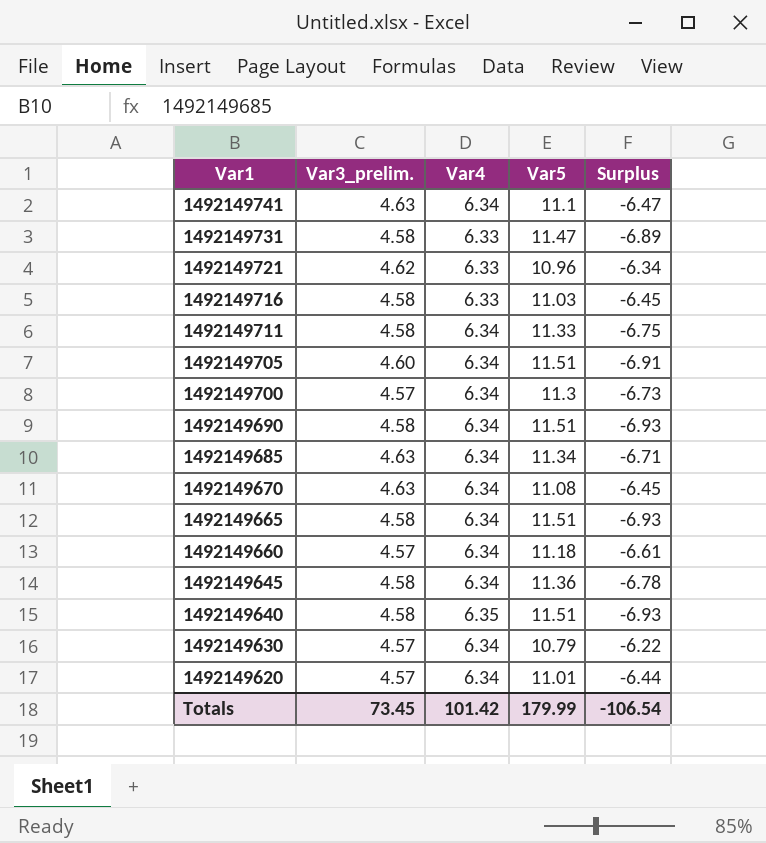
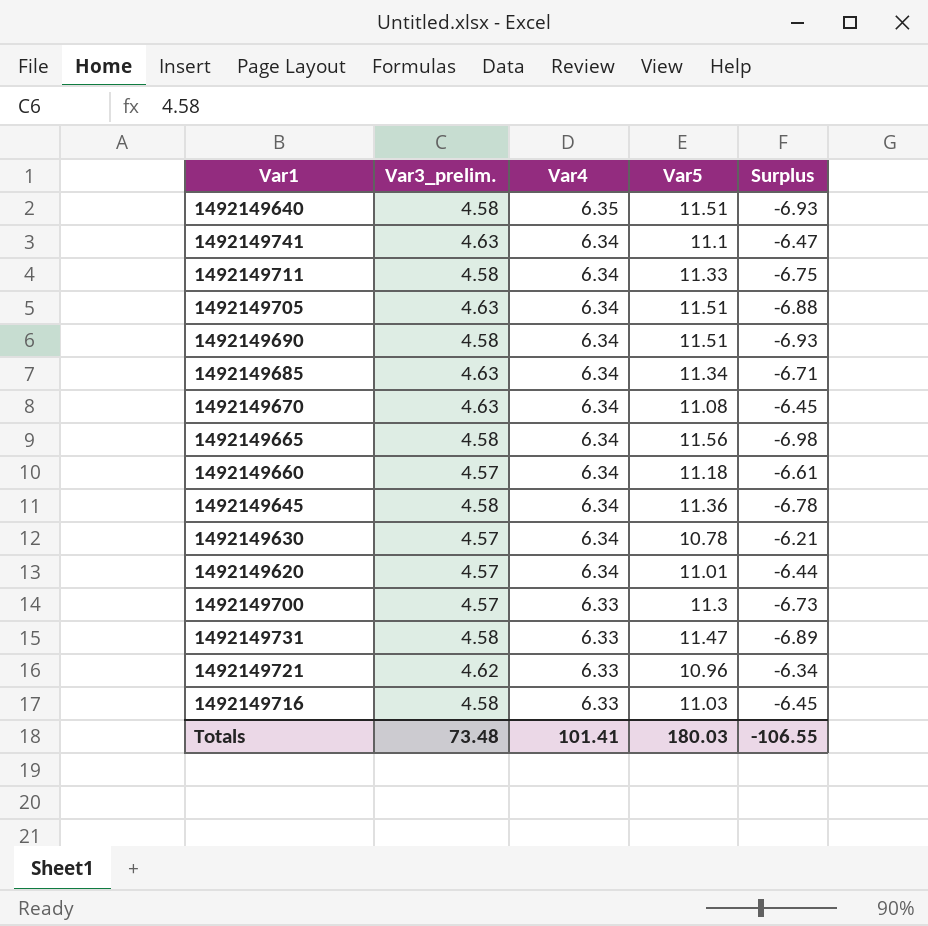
row order: Var1 descending -> Var4 descending
1492149705 | Var3_prelim.: 4.60 -> 4.63
1492149705 | Surplus: -6.91 -> -6.88
1492149665 | Var5: 11.51 -> 11.56
1492149665 | Surplus: -6.93 -> -6.98
1492149630 | Var5: 10.79 -> 10.78
1492149630 | Surplus: -6.22 -> -6.21
1492149700 | Var4: 6.34 -> 6.33
Totals | Var3_prelim.: 73.45 -> 73.48
Totals | Var4: 101.42 -> 101.41
Totals | Var5: 179.99 -> 180.03
Totals | Surplus: -106.54 -> -106.55

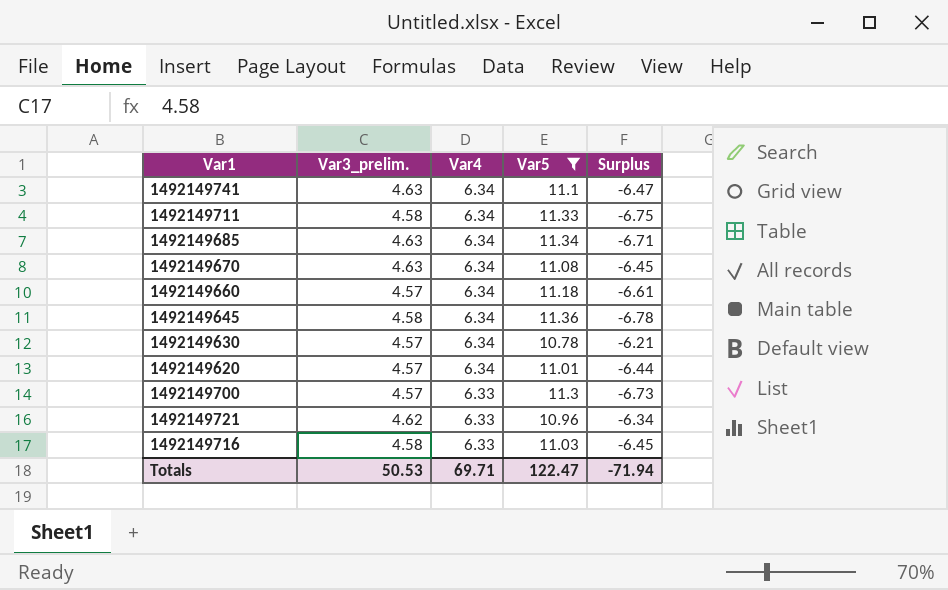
filter: none -> Var5 <= 11.36
Totals | Var3_prelim.: 73.48 -> 50.53
Totals | Var4: 101.41 -> 69.71
Totals | Var5: 180.03 -> 122.47
Totals | Surplus: -106.55 -> -71.94

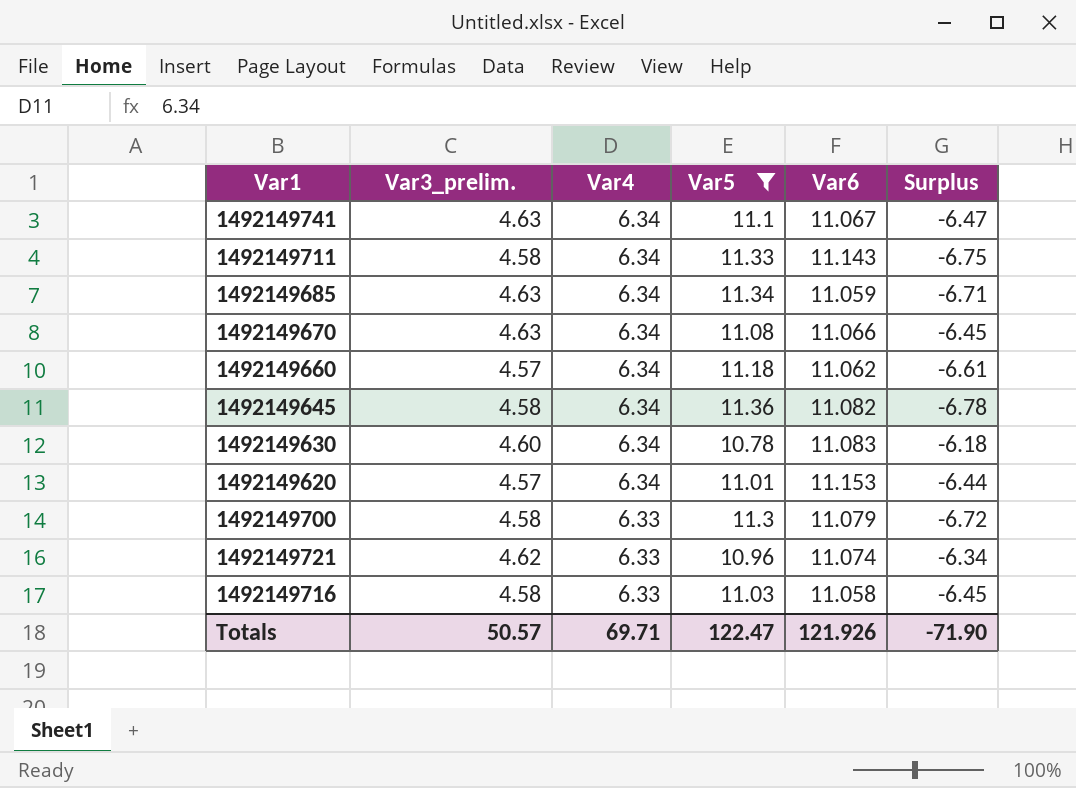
column Var6 | position: none -> 5
1492149630 | Var3_prelim.: 4.57 -> 4.60
1492149630 | Surplus: -6.21 -> -6.18
1492149700 | Var3_prelim.: 4.57 -> 4.58
1492149700 | Surplus: -6.73 -> -6.72
Totals | Var3_prelim.: 50.53 -> 50.57
Totals | Surplus: -71.94 -> -71.90

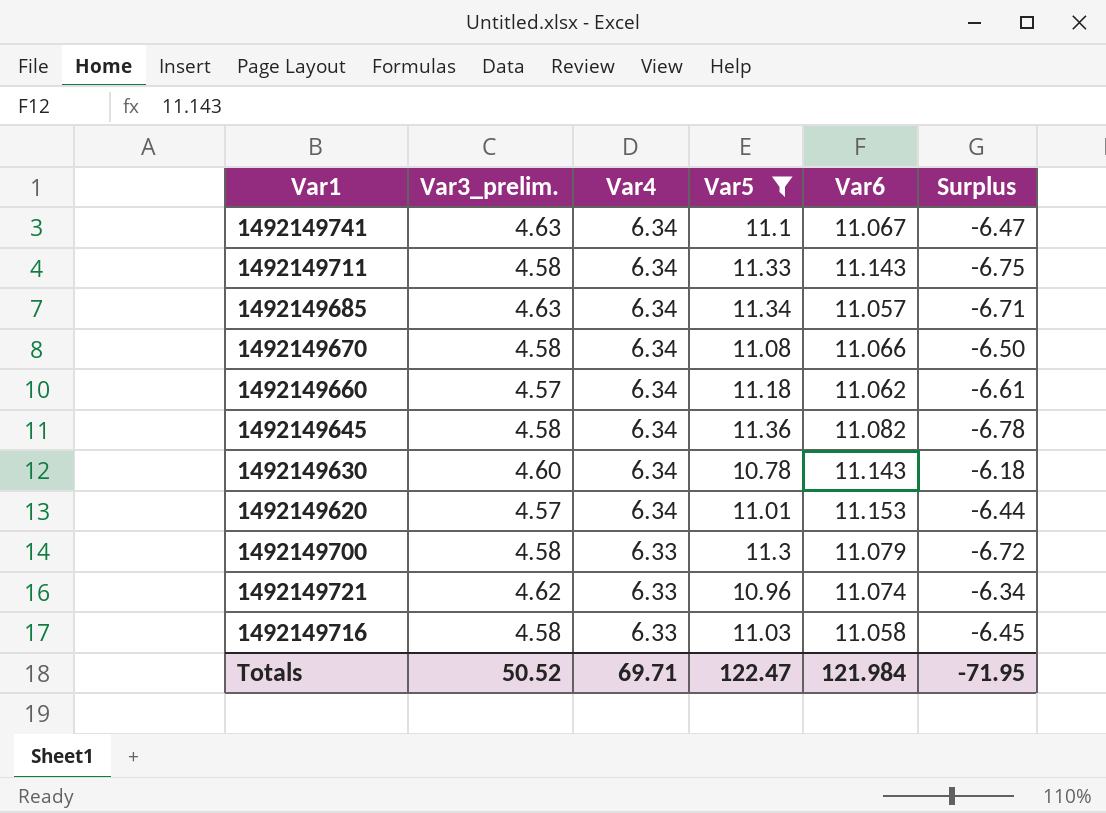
1492149685 | Var6: 11.059 -> 11.057
1492149670 | Var3_prelim.: 4.63 -> 4.58
1492149670 | Surplus: -6.45 -> -6.50
1492149630 | Var6: 11.083 -> 11.143
Totals | Var3_prelim.: 50.57 -> 50.52
Totals | Var6: 121.926 -> 121.984
Totals | Surplus: -71.90 -> -71.95

